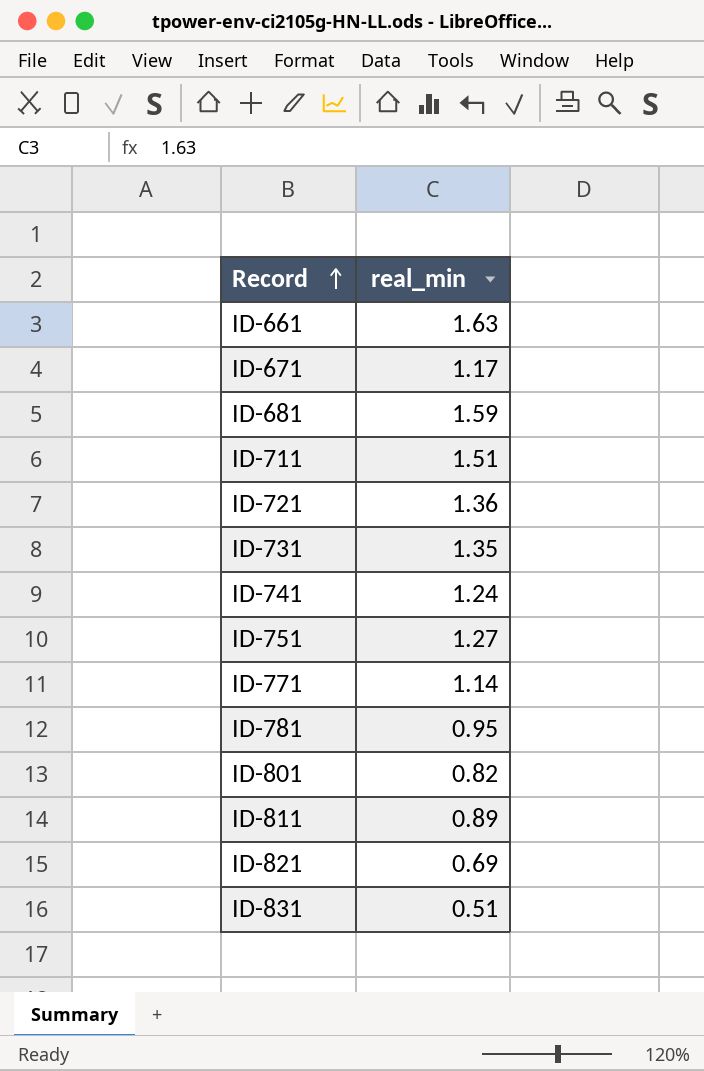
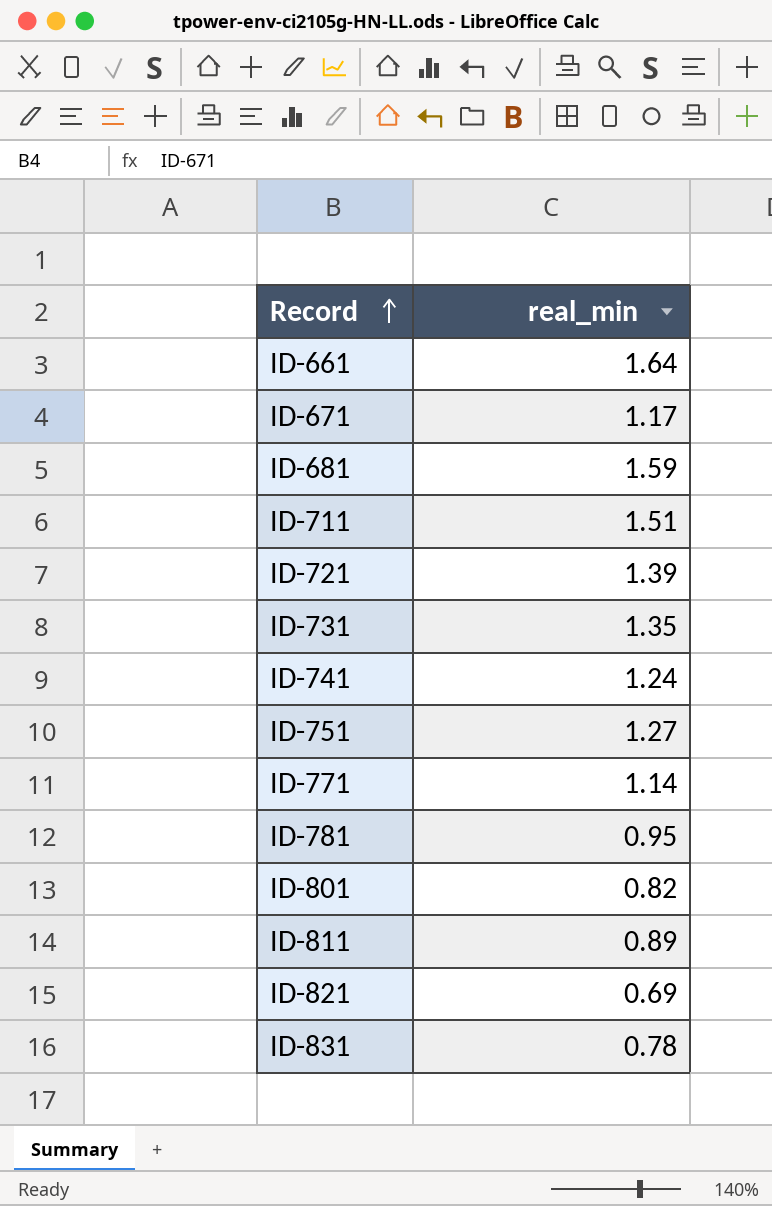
ID-661 | real_min: 1.63 -> 1.64
ID-721 | real_min: 1.36 -> 1.39
ID-831 | real_min: 0.51 -> 0.78

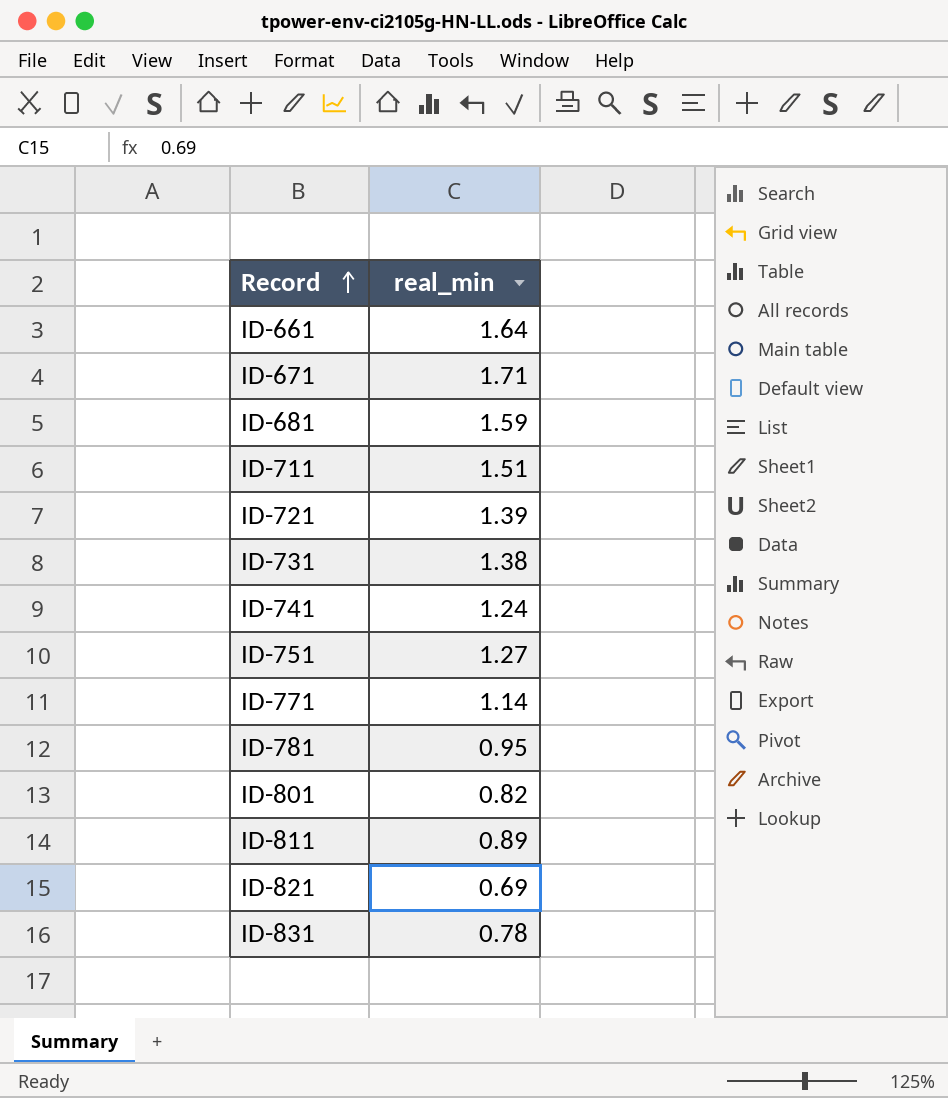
ID-671 | real_min: 1.17 -> 1.71
ID-731 | real_min: 1.35 -> 1.38

